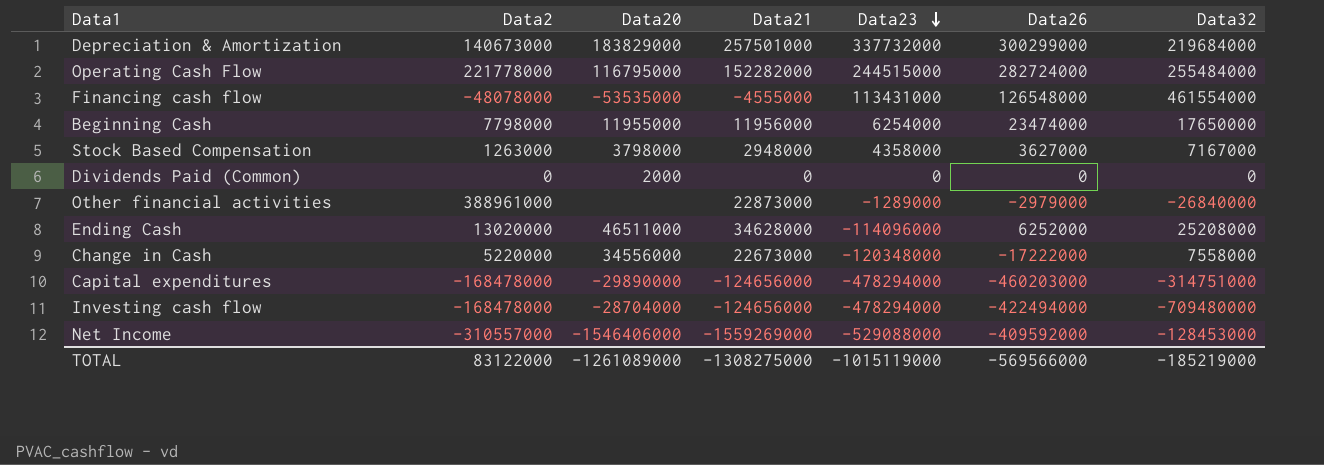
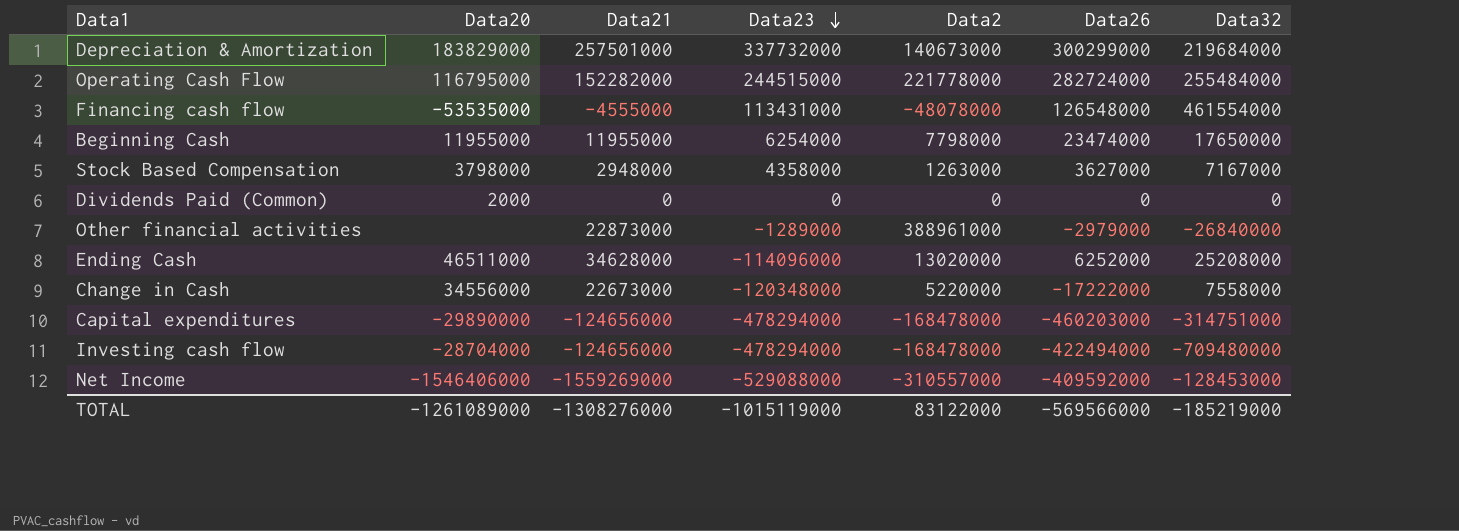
column Data2 | position: 2 -> 5
Beginning Cash | Data21: 11956000 -> 11955000
TOTAL | Data21: -1308275000 -> -1308276000

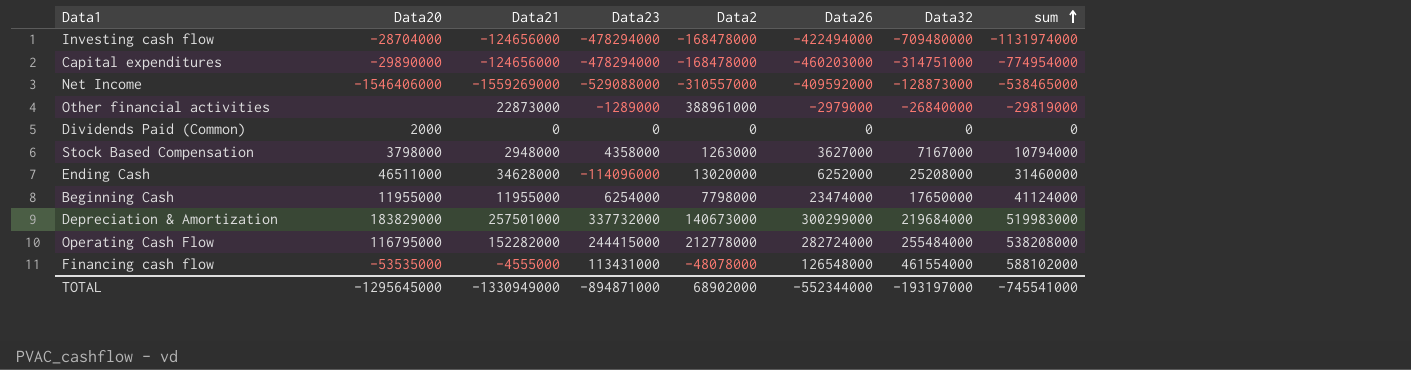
row order: Data23 descending -> sum ascending
column sum | formula: none -> [Data26] + [Data32]
row Change in Cash: 34556000 | 22673000 | -120348000 | 5220000 | -17222000 | 7558000 -> none
Net Income | Data32: -128453000 -> -128873000
Operating Cash Flow | Data23: 244515000 -> 244415000
Operating Cash Flow | Data2: 221778000 -> 212778000
TOTAL | Data20: -1261089000 -> -1295645000
TOTAL | Data21: -1308276000 -> -1330949000
TOTAL | Data23: -1015119000 -> -894871000
TOTAL | Data2: 83122000 -> 68902000
TOTAL | Data26: -569566000 -> -552344000
TOTAL | Data32: -185219000 -> -193197000

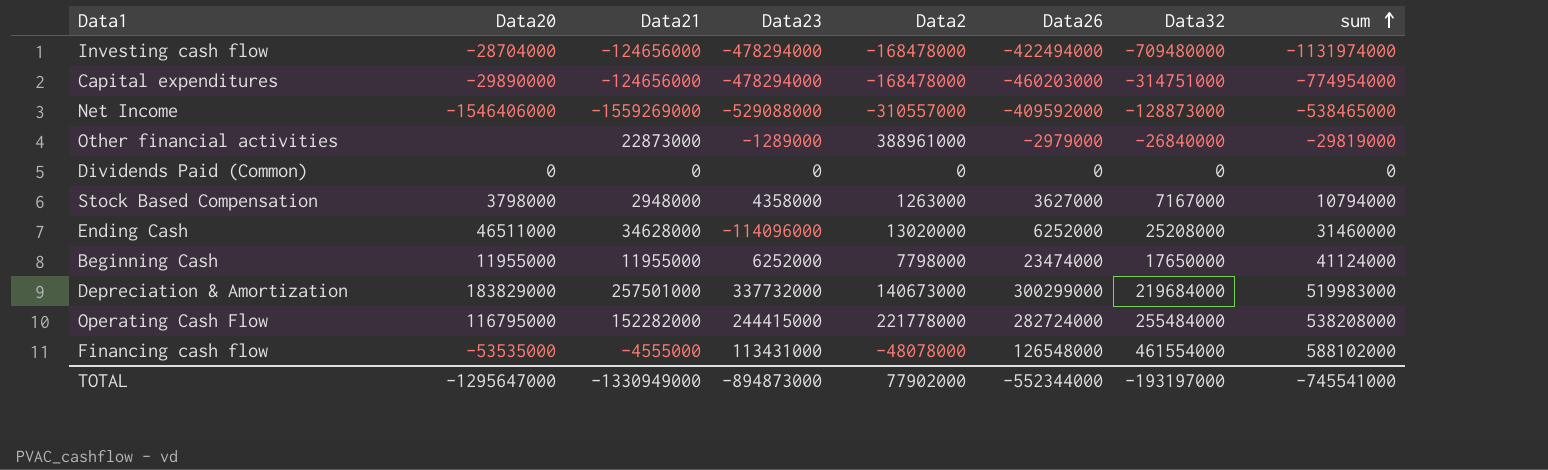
Dividends Paid (Common) | Data20: 2000 -> 0
Beginning Cash | Data23: 6254000 -> 6252000
Operating Cash Flow | Data2: 212778000 -> 221778000
TOTAL | Data20: -1295645000 -> -1295647000
TOTAL | Data23: -894871000 -> -894873000
TOTAL | Data2: 68902000 -> 77902000

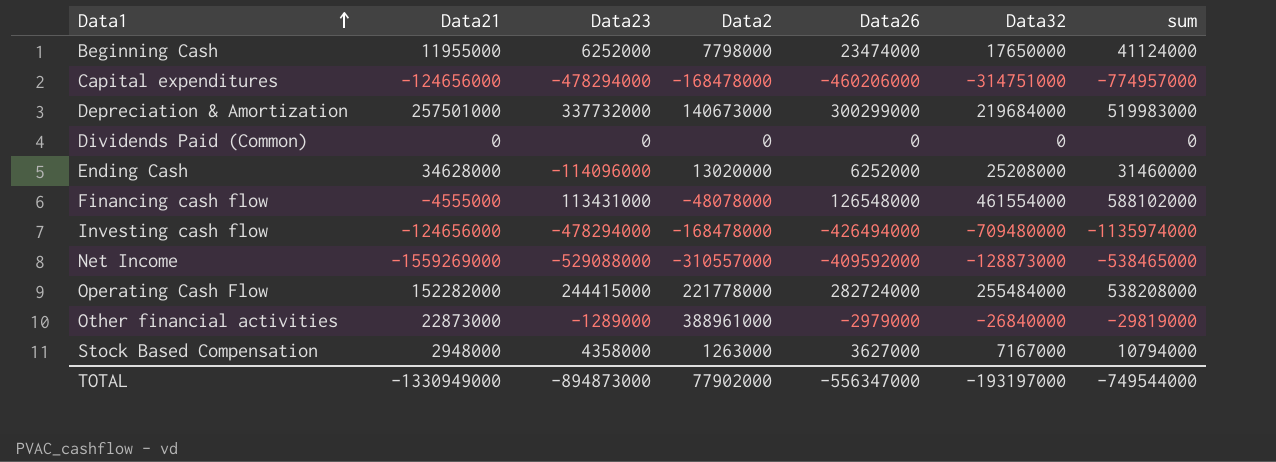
row order: sum ascending -> Data1 ascending
column Data20 | position: 2 -> none
Capital expenditures | Data26: -460203000 -> -460206000
Capital expenditures | sum: -774954000 -> -774957000
Investing cash flow | Data26: -422494000 -> -426494000
Investing cash flow | sum: -1131974000 -> -1135974000
TOTAL | Data26: -552344000 -> -556347000
TOTAL | sum: -745541000 -> -749544000

